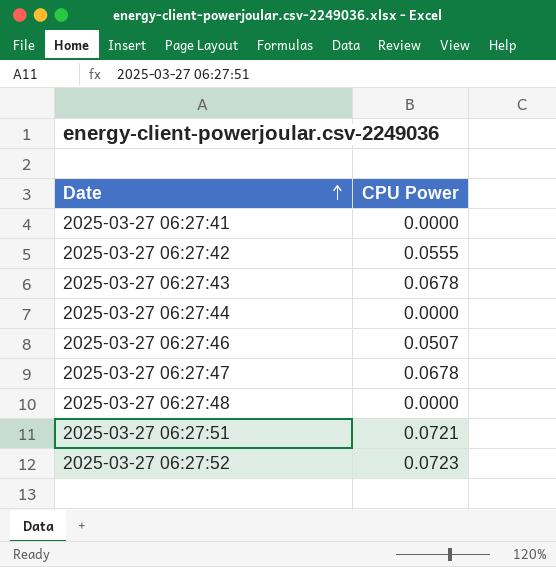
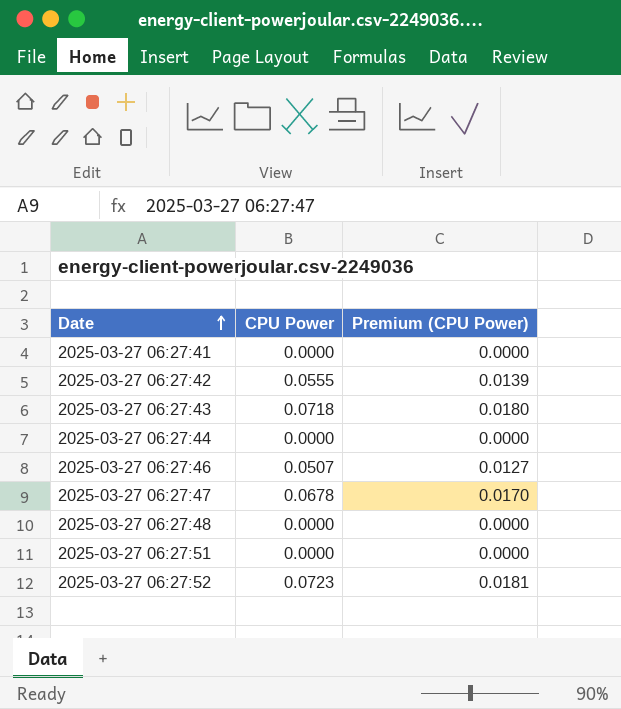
column Premium (CPU Power) | formula: none -> [CPU Power] * 0.25
2025-03-27 06:27:43 | CPU Power: 0.0678 -> 0.0718
2025-03-27 06:27:51 | CPU Power: 0.0721 -> 0.0000

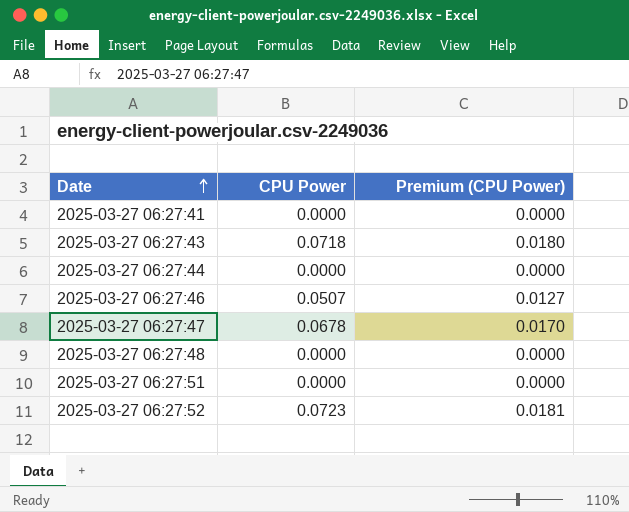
row 2025-03-27 06:27:42: 0.0555 | 0.0139 -> none

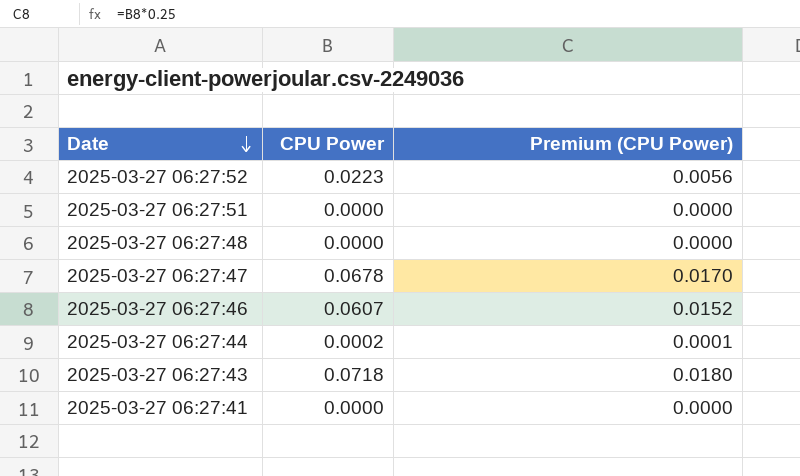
row order: Date ascending -> Date descending
2025-03-27 06:27:52 | CPU Power: 0.0723 -> 0.0223
2025-03-27 06:27:52 | Premium (CPU Power): 0.0181 -> 0.0056
2025-03-27 06:27:46 | CPU Power: 0.0507 -> 0.0607
2025-03-27 06:27:46 | Premium (CPU Power): 0.0127 -> 0.0152
2025-03-27 06:27:44 | CPU Power: 0.0000 -> 0.0002
2025-03-27 06:27:44 | Premium (CPU Power): 0.0000 -> 0.0001

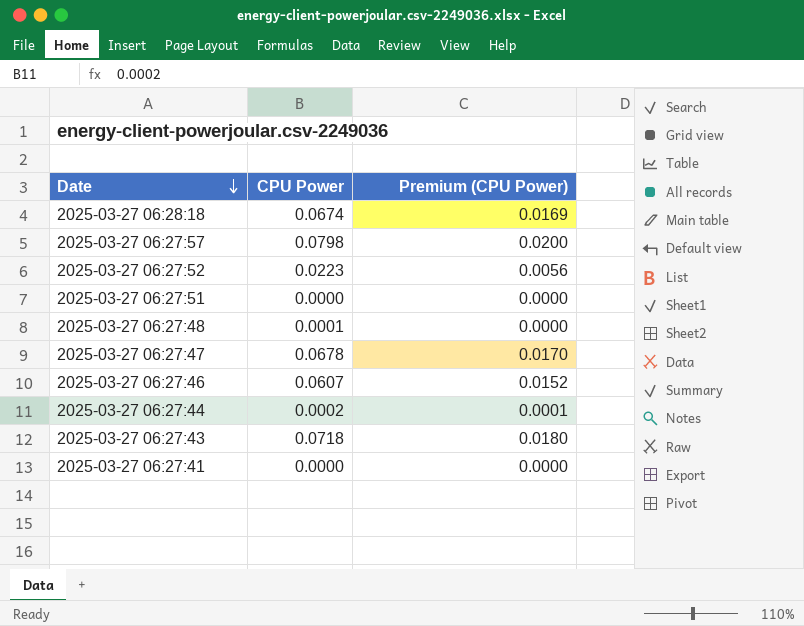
row 2025-03-27 06:28:18: none -> 0.0674 | 0.0169
row 2025-03-27 06:27:57: none -> 0.0798 | 0.0200
2025-03-27 06:27:48 | CPU Power: 0.0000 -> 0.0001

